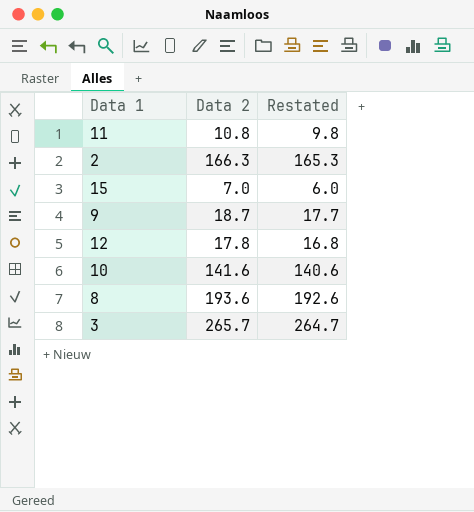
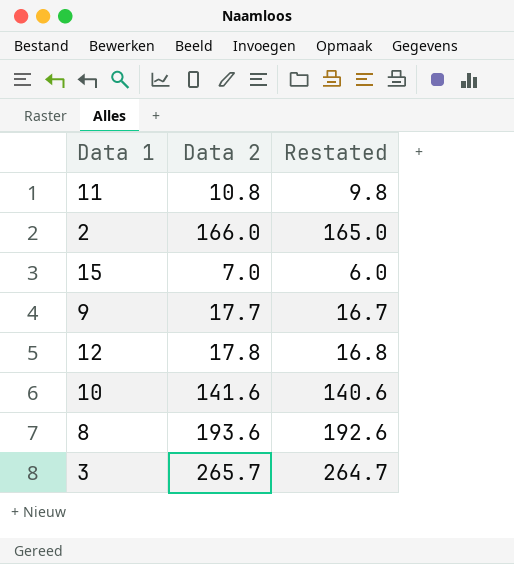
2 | Data 2: 166.3 -> 166.0
2 | Restated: 165.3 -> 165.0
9 | Data 2: 18.7 -> 17.7
9 | Restated: 17.7 -> 16.7

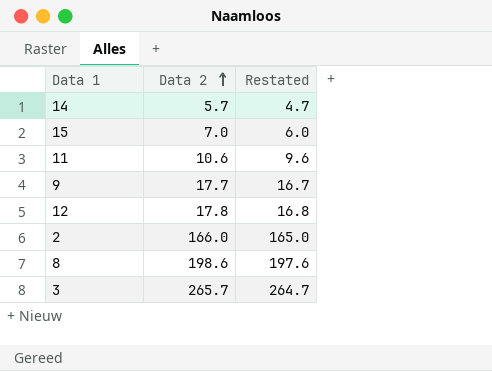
row order: none -> Data 2 ascending
row 10: 141.6 | 140.6 -> none
row 14: none -> 5.7 | 4.7
11 | Data 2: 10.8 -> 10.6
11 | Restated: 9.8 -> 9.6
8 | Data 2: 193.6 -> 198.6
8 | Restated: 192.6 -> 197.6

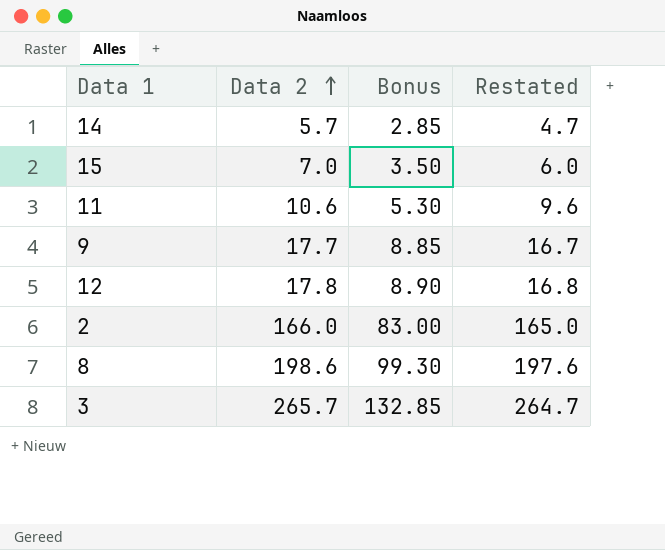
column Bonus | formula: none -> [Data 2] * 0.5

